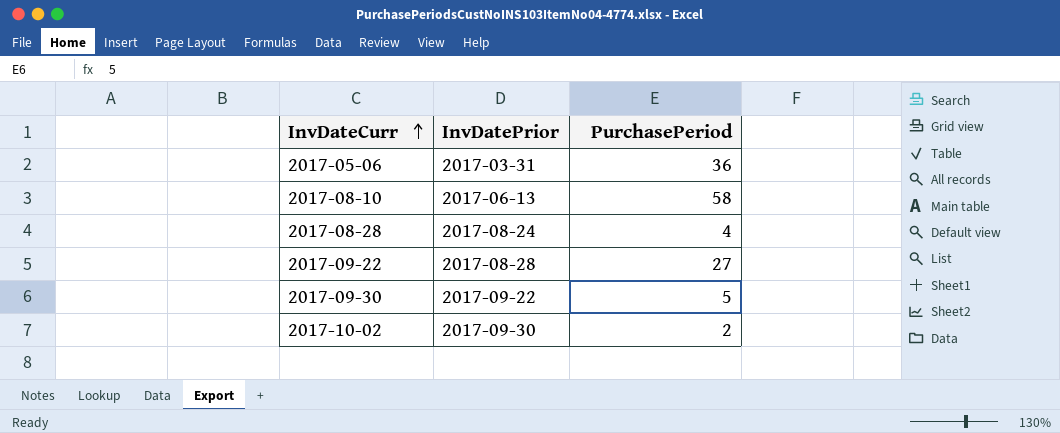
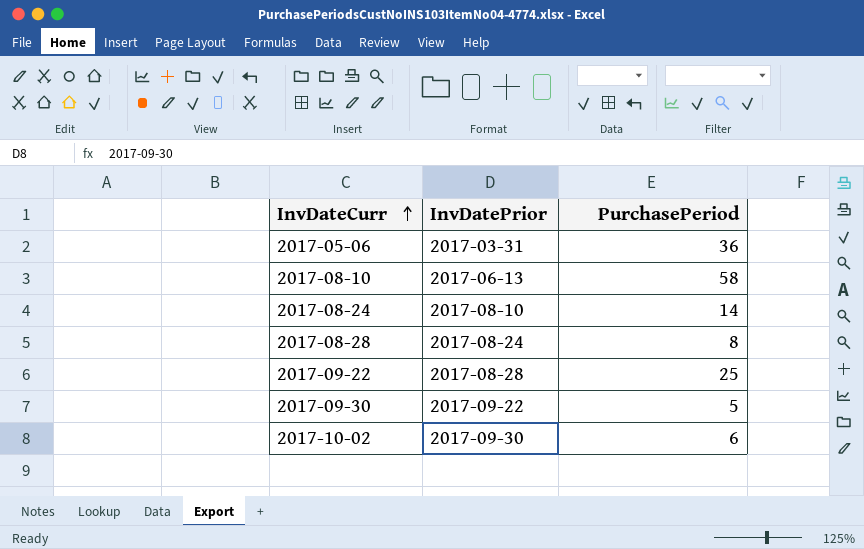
row 2017-08-24: none -> 2017-08-10 | 14
2017-08-28 | PurchasePeriod: 4 -> 8
2017-09-22 | PurchasePeriod: 27 -> 25
2017-10-02 | PurchasePeriod: 2 -> 6

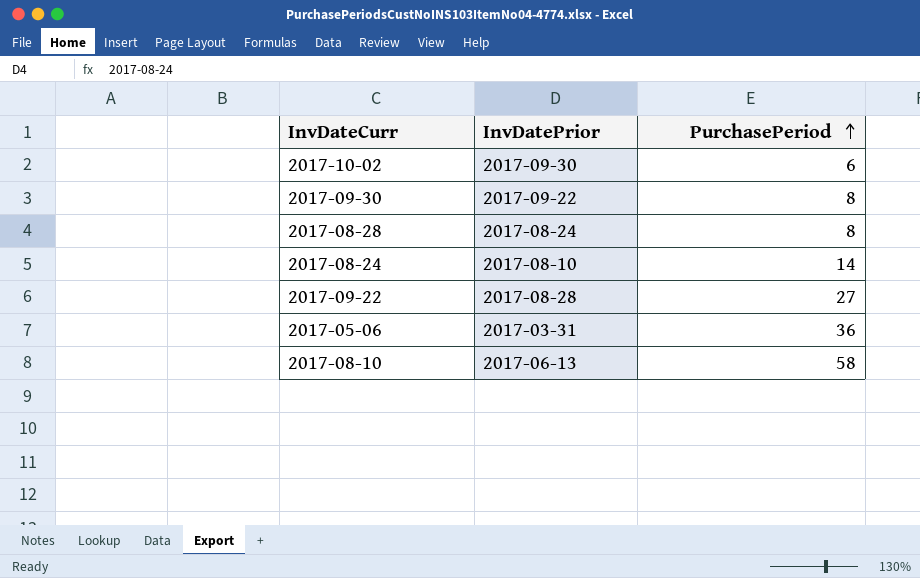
row order: InvDateCurr ascending -> PurchasePeriod ascending
2017-09-30 | PurchasePeriod: 5 -> 8
2017-09-22 | PurchasePeriod: 25 -> 27

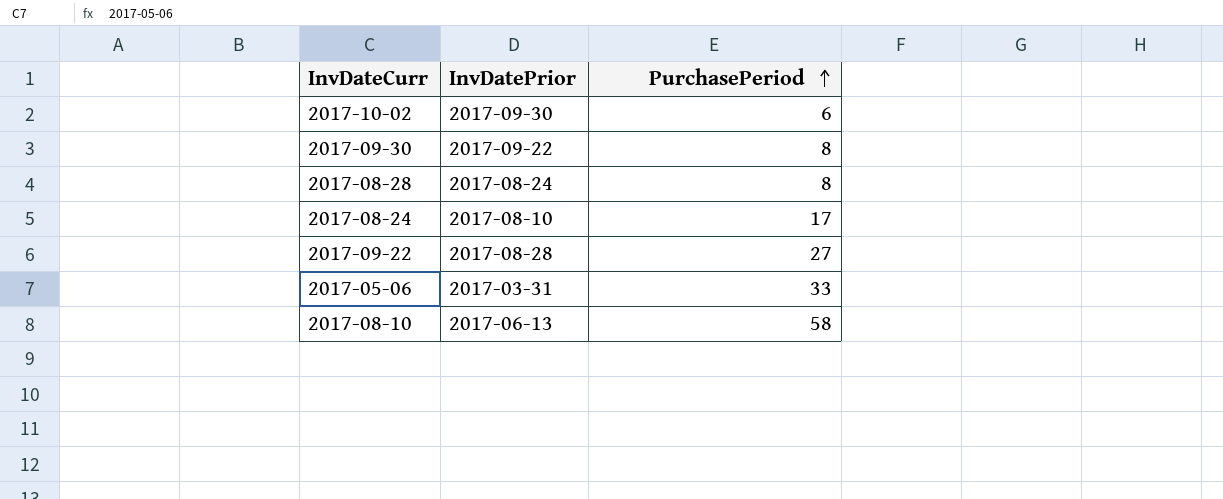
2017-08-24 | PurchasePeriod: 14 -> 17
2017-05-06 | PurchasePeriod: 36 -> 33

